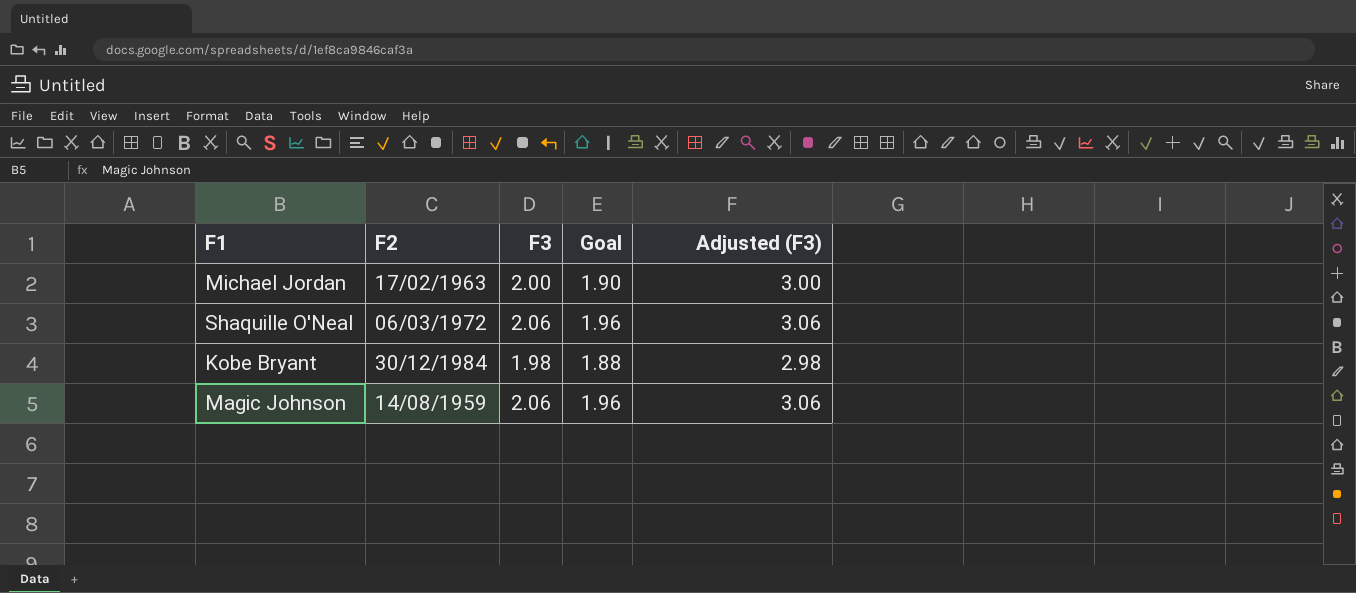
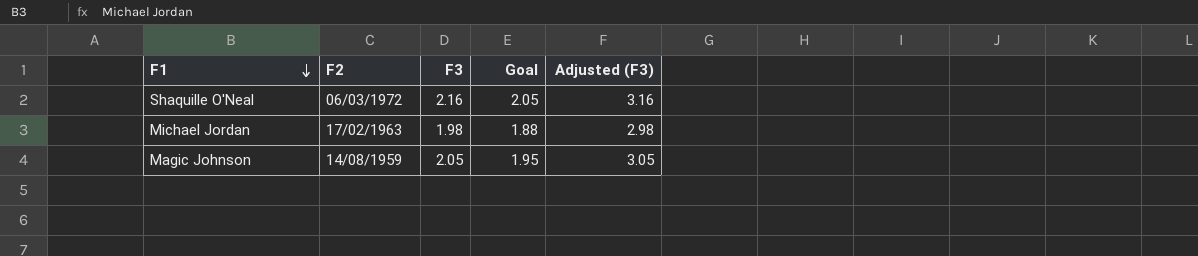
row order: none -> F1 descending
row Kobe Bryant: 30/12/1984 | 1.98 | 1.88 | 2.98 -> none
Shaquille O'Neal | F3: 2.06 -> 2.16
Shaquille O'Neal | Goal: 1.96 -> 2.05
Shaquille O'Neal | Adjusted (F3): 3.06 -> 3.16
Michael Jordan | F3: 2.00 -> 1.98
Michael Jordan | Goal: 1.90 -> 1.88
Michael Jordan | Adjusted (F3): 3.00 -> 2.98
Magic Johnson | F3: 2.06 -> 2.05
Magic Johnson | Goal: 1.96 -> 1.95
Magic Johnson | Adjusted (F3): 3.06 -> 3.05

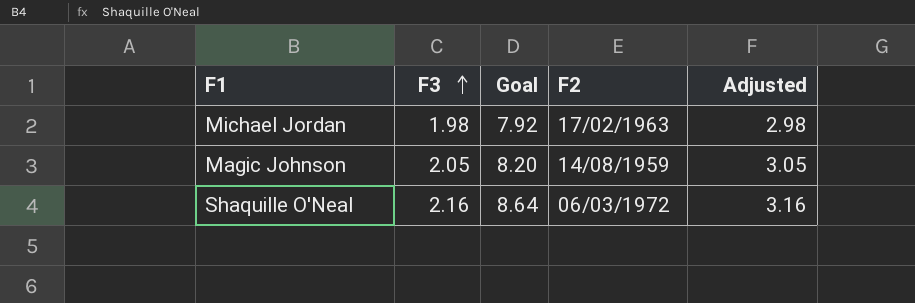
row order: F1 descending -> F3 ascending
column Goal | formula: [F3] * 0.95 -> [F3] * 4
column F2 | position: 2 -> 4
column name: Adjusted (F3) -> Adjusted

